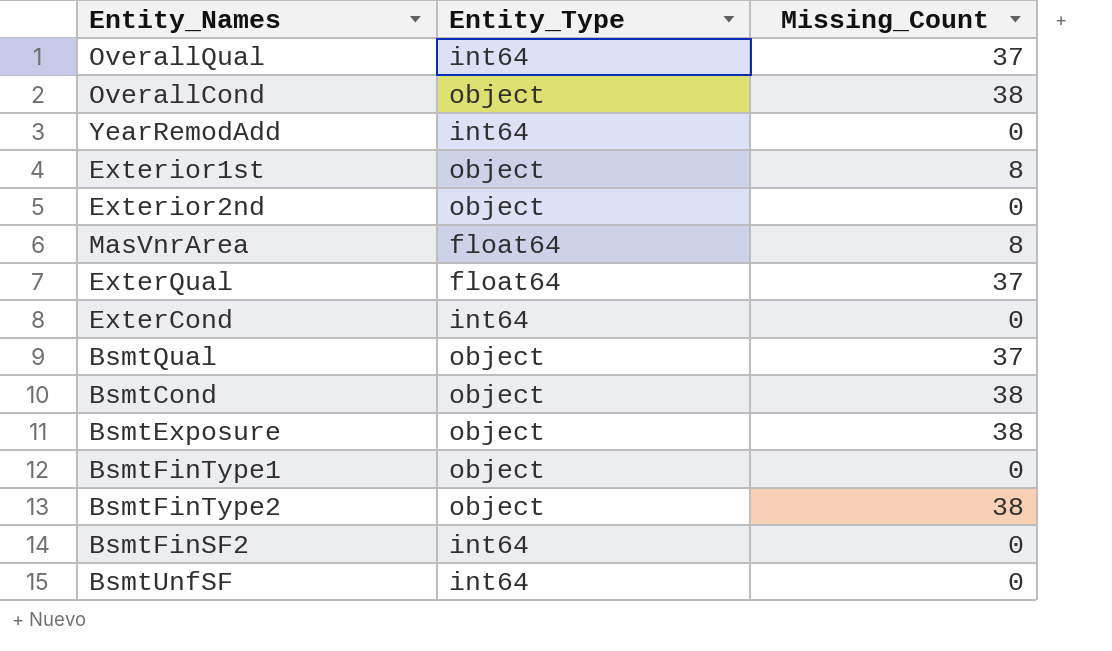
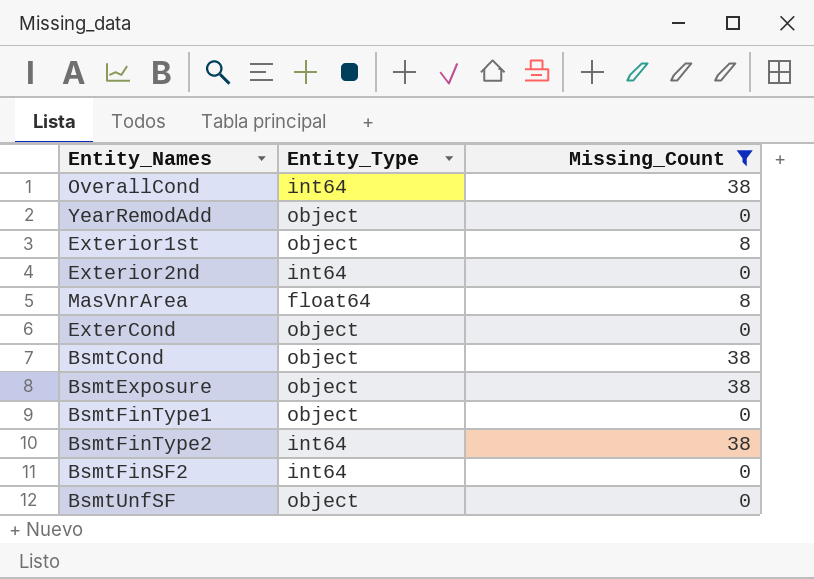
filter: none -> Missing_Count != 37
OverallCond | Entity_Type: object -> int64
YearRemodAdd | Entity_Type: int64 -> object
Exterior2nd | Entity_Type: object -> int64
ExterCond | Entity_Type: int64 -> object
BsmtFinType2 | Entity_Type: object -> int64
BsmtUnfSF | Entity_Type: int64 -> object

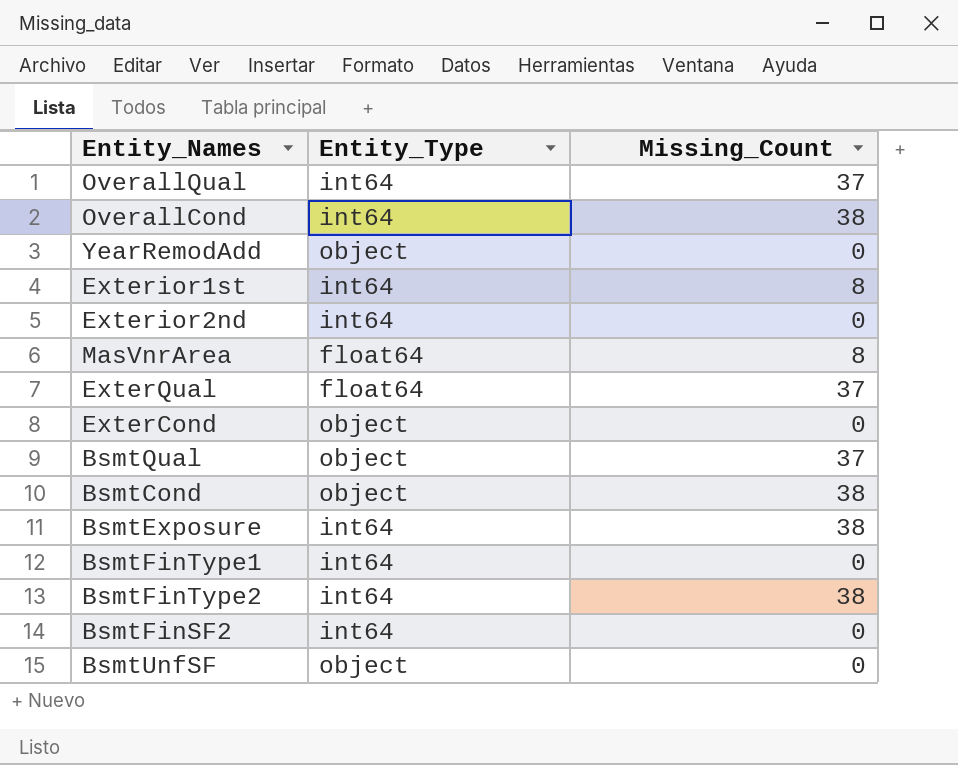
filter: Missing_Count != 37 -> none
Exterior1st | Entity_Type: object -> int64
BsmtExposure | Entity_Type: object -> int64
BsmtFinType1 | Entity_Type: object -> int64

